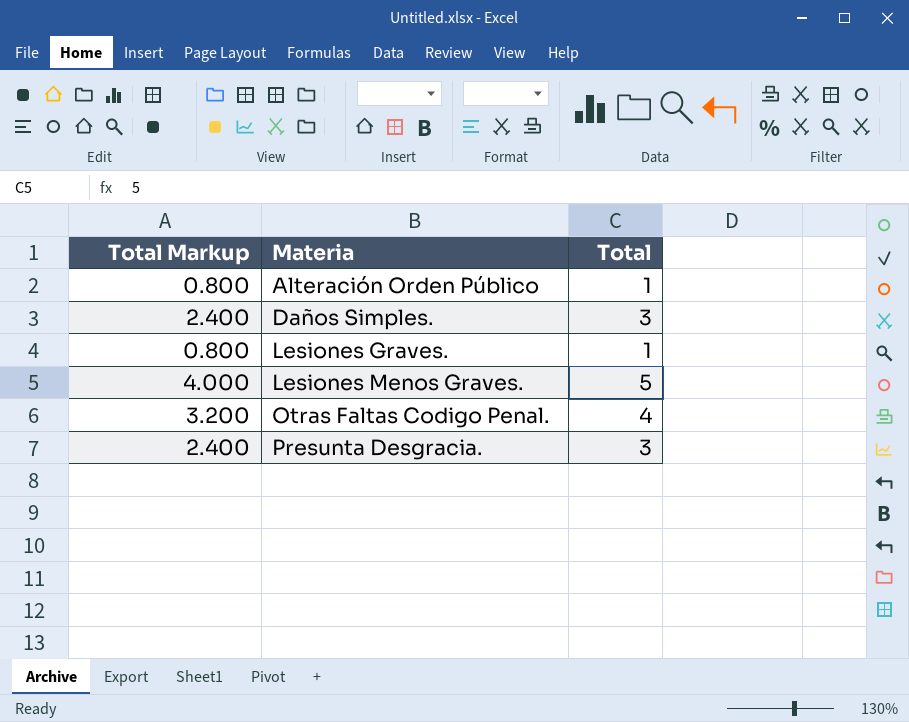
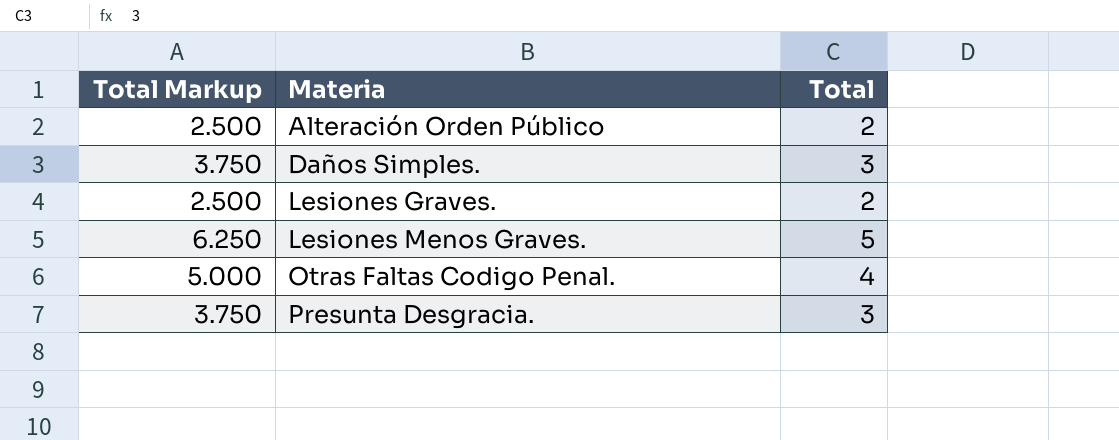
column Total Markup | formula: [Total] * 0.8 -> [Total] * 1.25
Alteración Orden Público | Total: 1 -> 2
Lesiones Graves. | Total: 1 -> 2

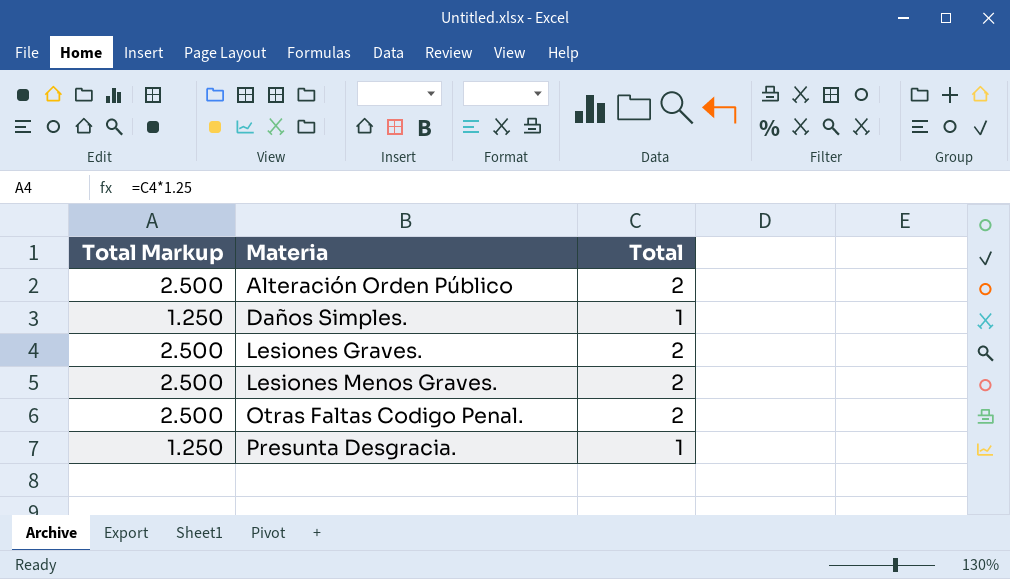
Daños Simples. | Total Markup: 3.750 -> 1.250
Daños Simples. | Total: 3 -> 1
Lesiones Menos Graves. | Total Markup: 6.250 -> 2.500
Lesiones Menos Graves. | Total: 5 -> 2
Otras Faltas Codigo Penal. | Total Markup: 5.000 -> 2.500
Otras Faltas Codigo Penal. | Total: 4 -> 2
Presunta Desgracia. | Total Markup: 3.750 -> 1.250
Presunta Desgracia. | Total: 3 -> 1

